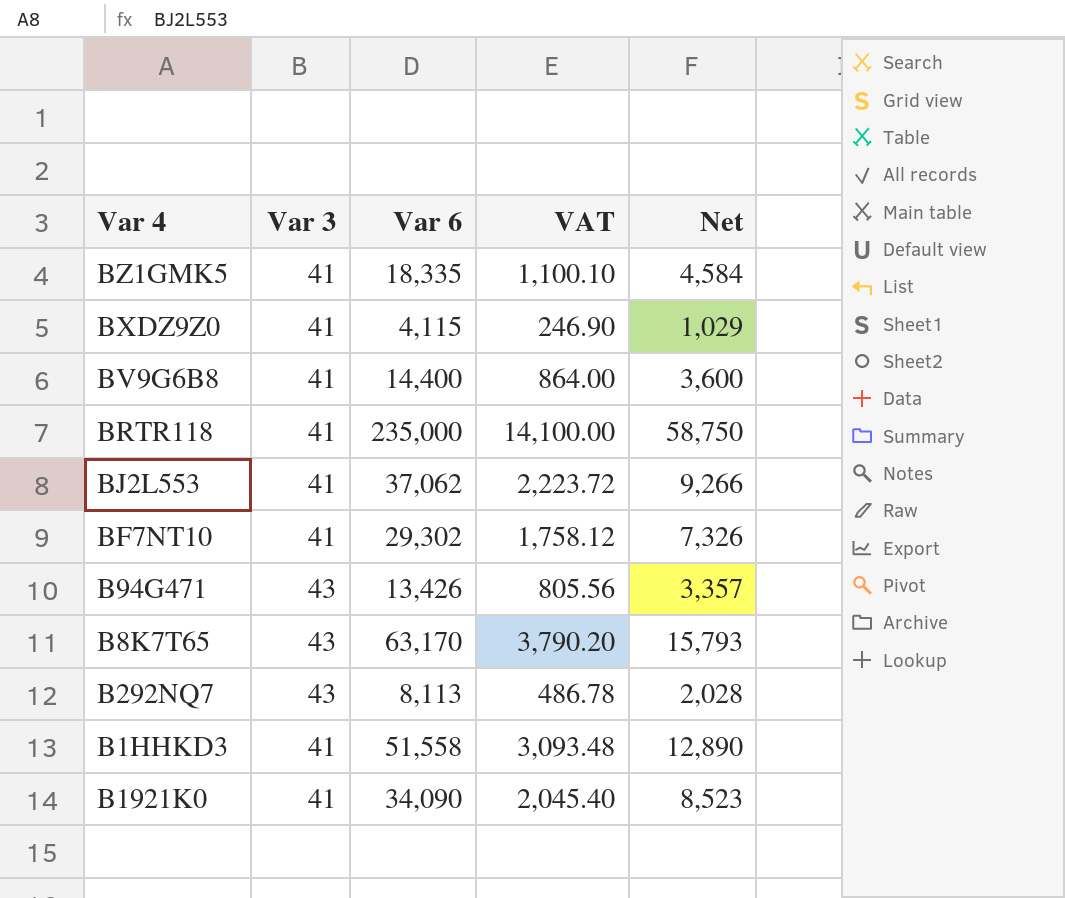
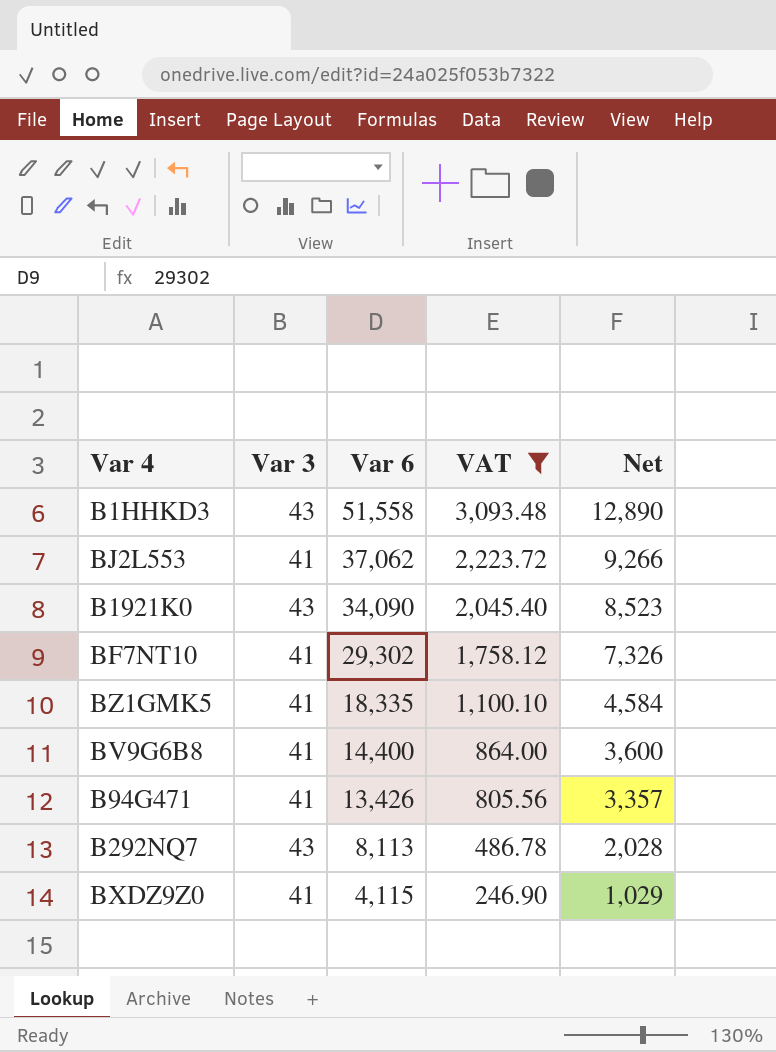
filter: none -> VAT <= 3,093.48
row order: none -> Var 6 descending
B1HHKD3 | Var 3: 41 -> 43
B1921K0 | Var 3: 41 -> 43
B94G471 | Var 3: 43 -> 41

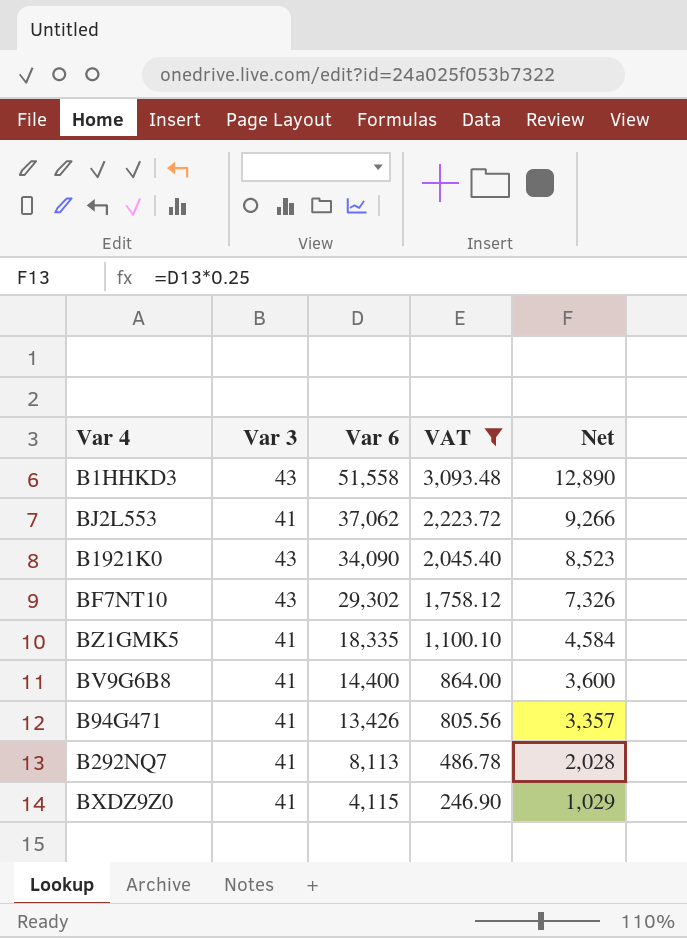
BF7NT10 | Var 3: 41 -> 43
B292NQ7 | Var 3: 43 -> 41

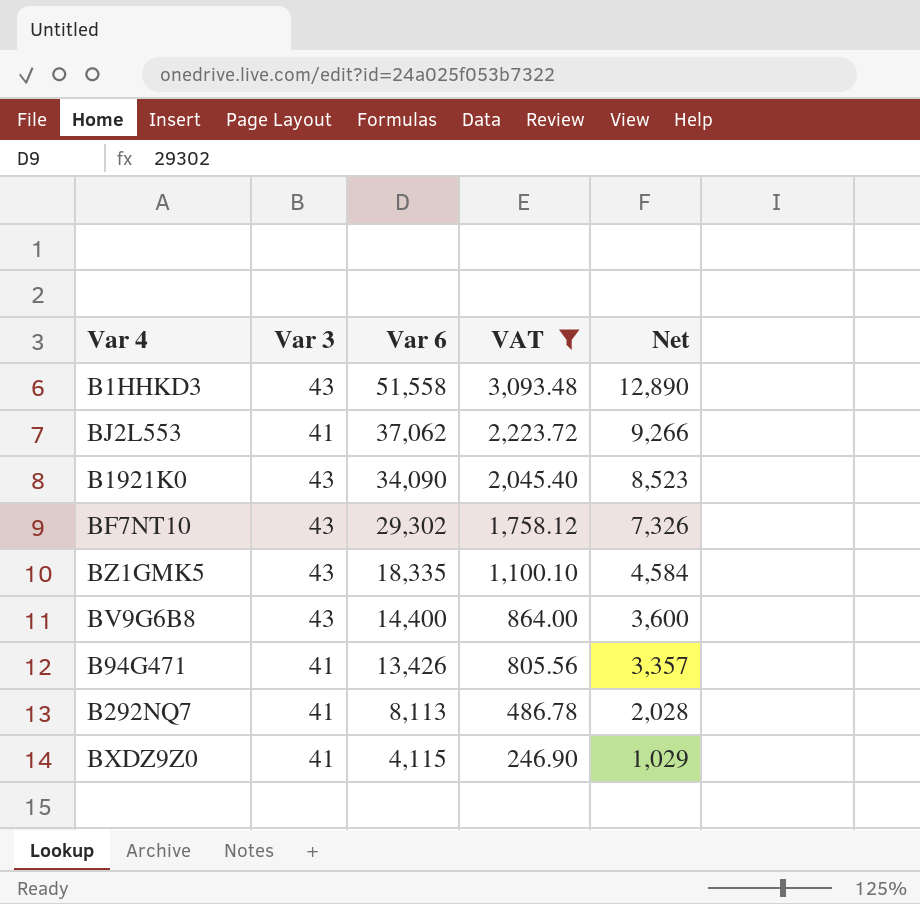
BZ1GMK5 | Var 3: 41 -> 43
BV9G6B8 | Var 3: 41 -> 43

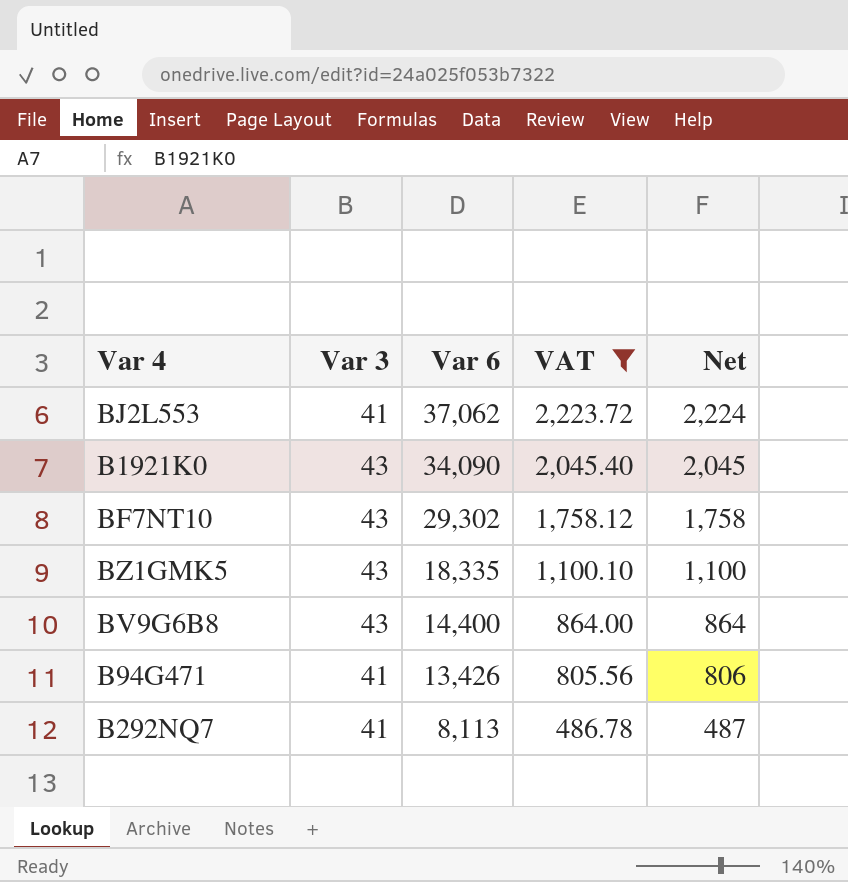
column Net | formula: [Var 6] * 0.25 -> [Var 6] * 0.06
row B1HHKD3: 43 | 51,558 | 3,093.48 | 12,890 -> none
row BXDZ9Z0: 41 | 4,115 | 246.90 | 1,029 -> none

